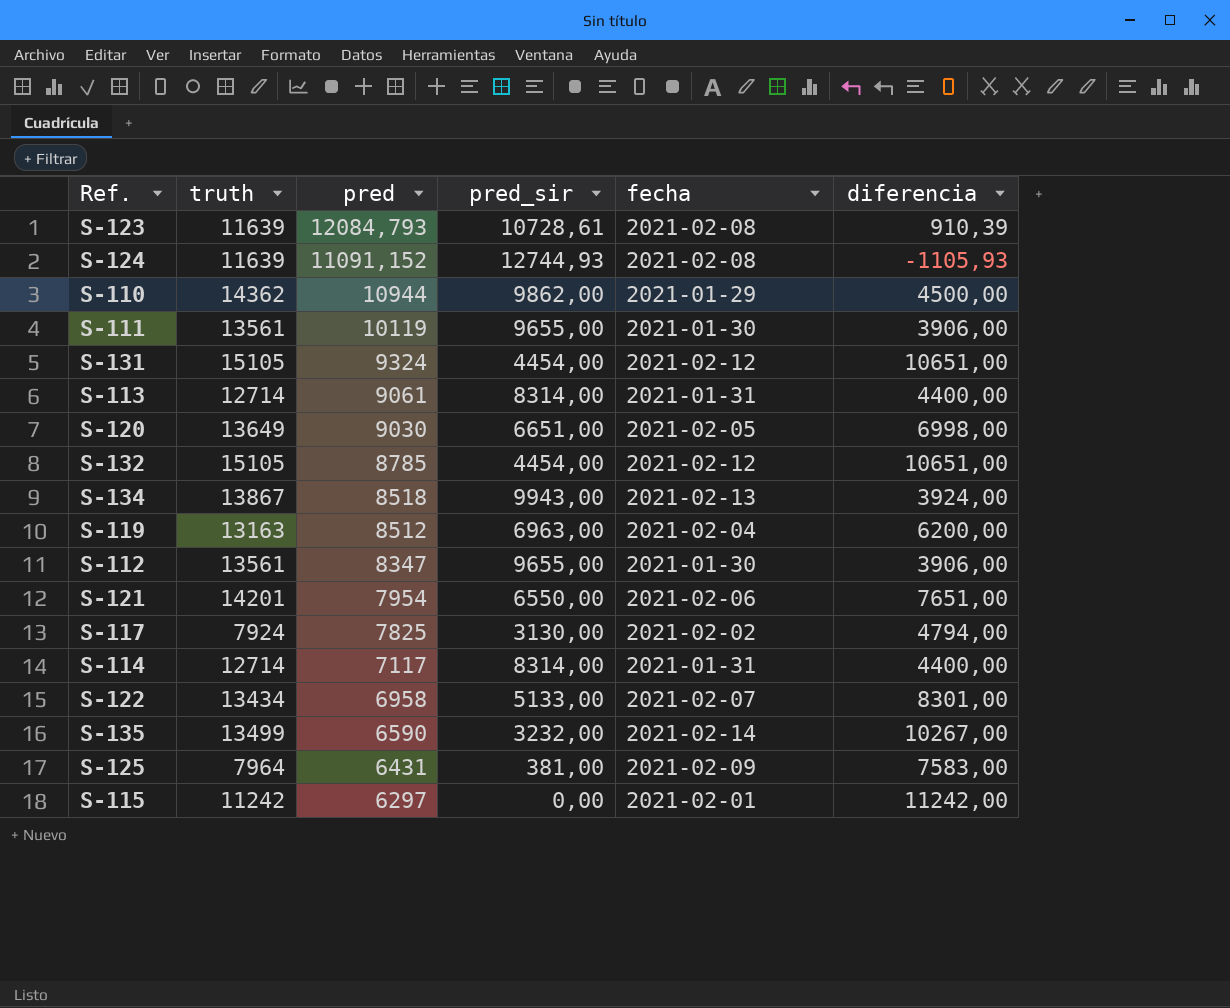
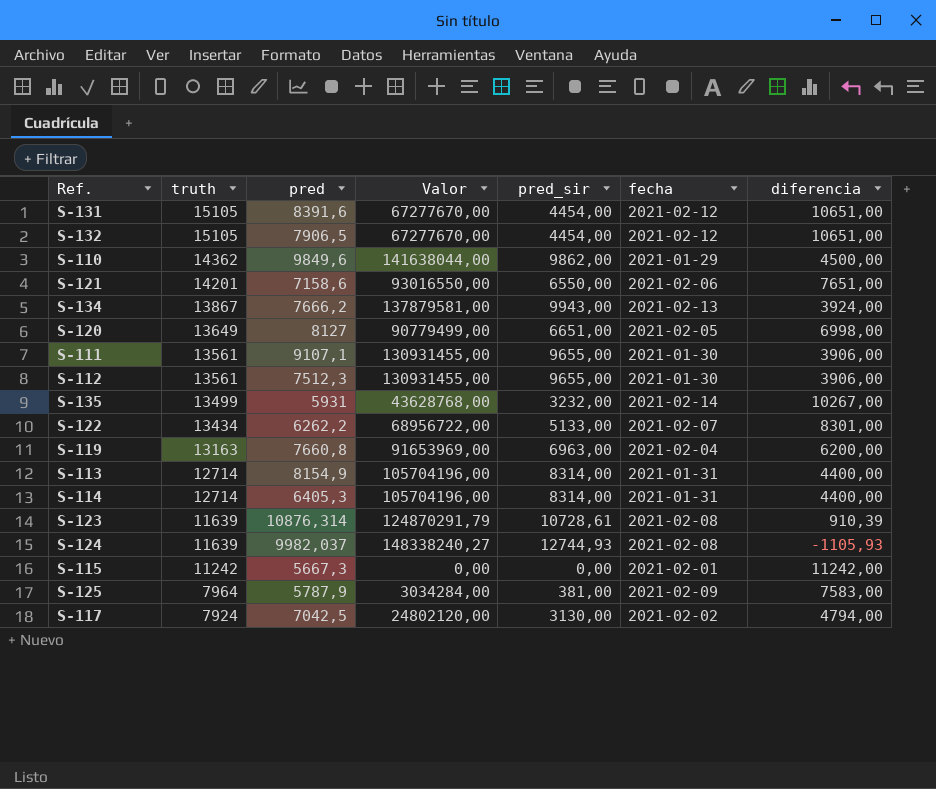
row order: pred descending -> truth descending
column Valor | formula: none -> [truth] * [pred_sir]
S-131 | pred: 9324 -> 8391,6
S-132 | pred: 8785 -> 7906,5
S-110 | pred: 10944 -> 9849,6
S-121 | pred: 7954 -> 7158,6
S-134 | pred: 8518 -> 7666,2
S-120 | pred: 9030 -> 8127
S-111 | pred: 10119 -> 9107,1
S-112 | pred: 8347 -> 7512,3
S-135 | pred: 6590 -> 5931
S-122 | pred: 6958 -> 6262,2
S-119 | pred: 8512 -> 7660,8
S-113 | pred: 9061 -> 8154,9
S-114 | pred: 7117 -> 6405,3
S-123 | pred: 12084,793 -> 10876,314
S-124 | pred: 11091,152 -> 9982,037
S-115 | pred: 6297 -> 5667,3
S-125 | pred: 6431 -> 5787,9
S-117 | pred: 7825 -> 7042,5

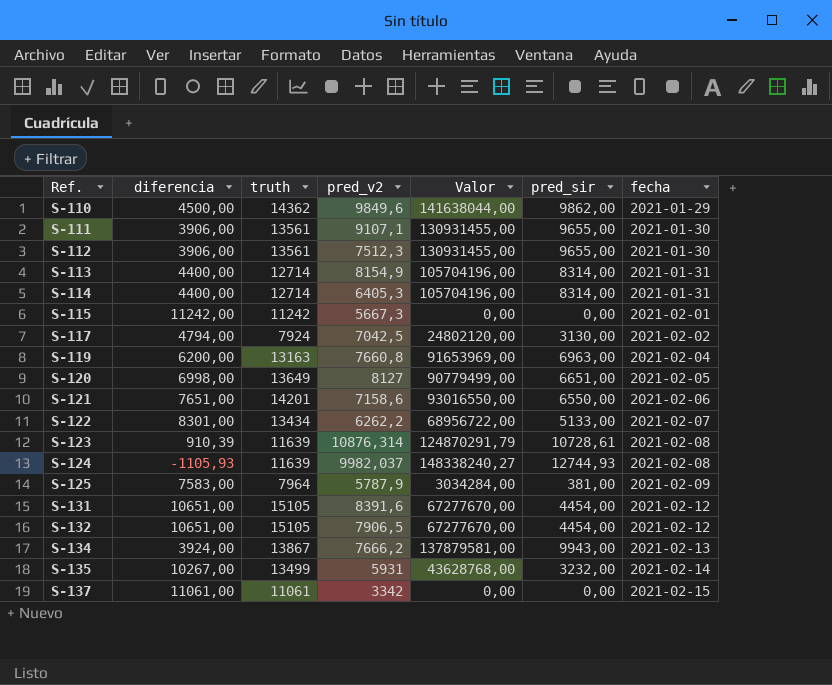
row order: truth descending -> Ref. ascending
column diferencia | position: 7 -> 2
column name: pred -> pred_v2
row S-137: none -> 11061,00 | 11061 | 3342 | 0,00 | 0,00 | 2021-02-15

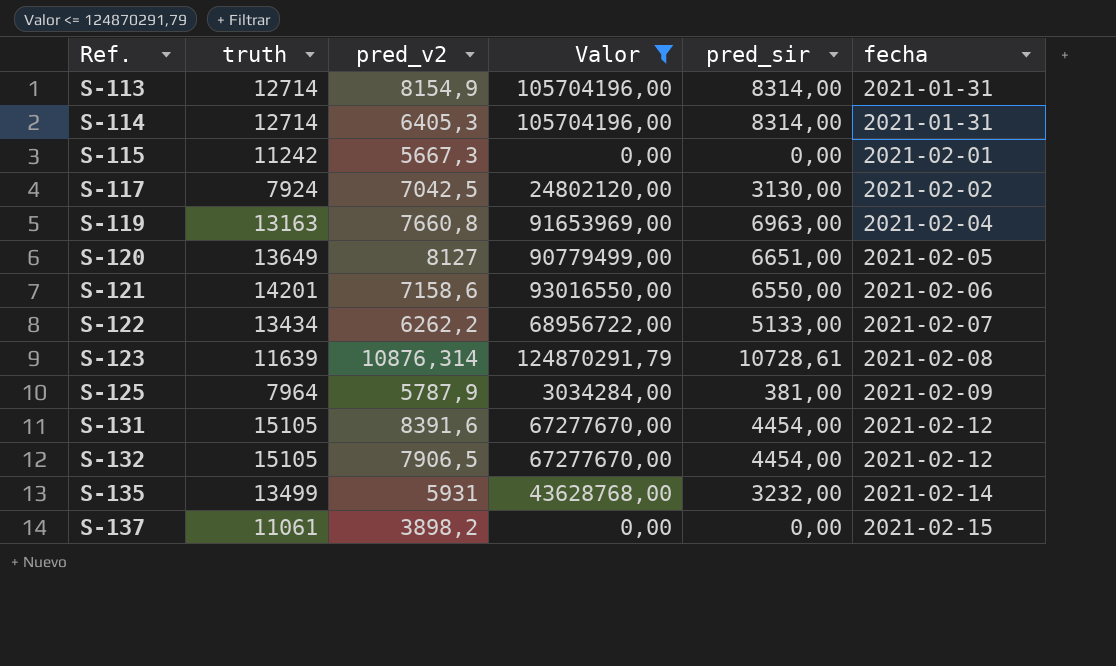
filter: none -> Valor <= 124870291,79
column diferencia | formula: [truth] - [pred_sir] -> none
S-137 | pred_v2: 3342 -> 3898,2

